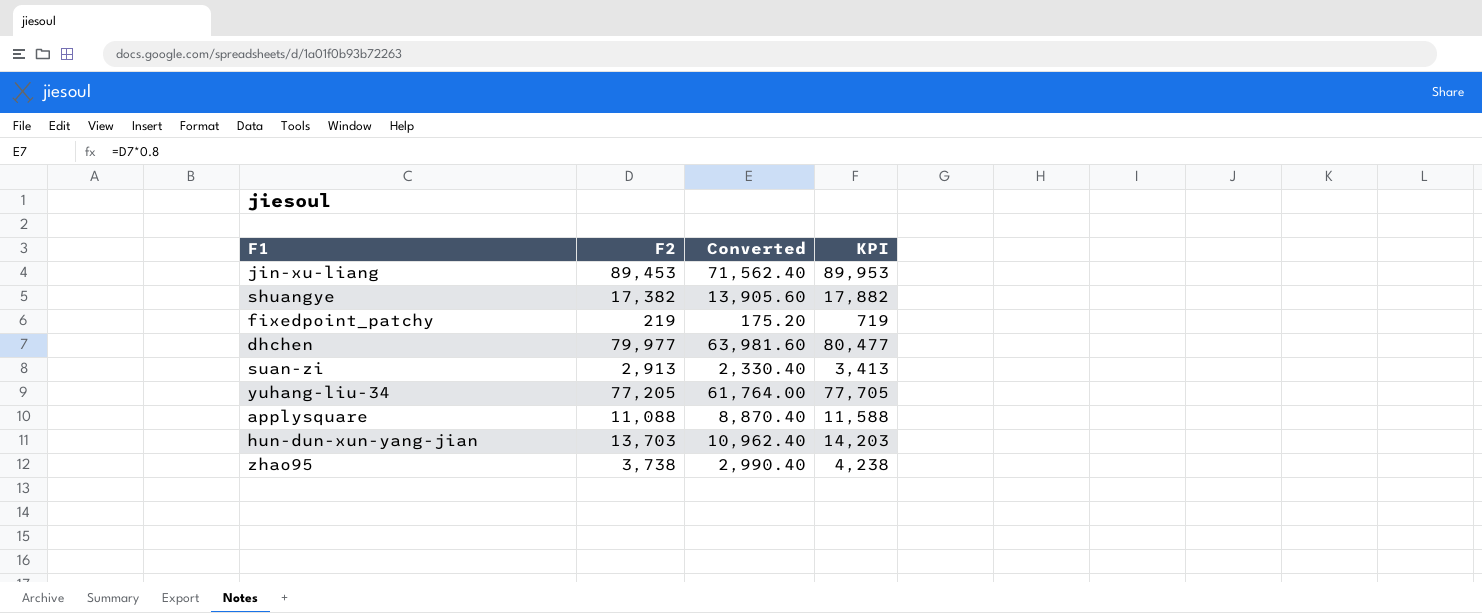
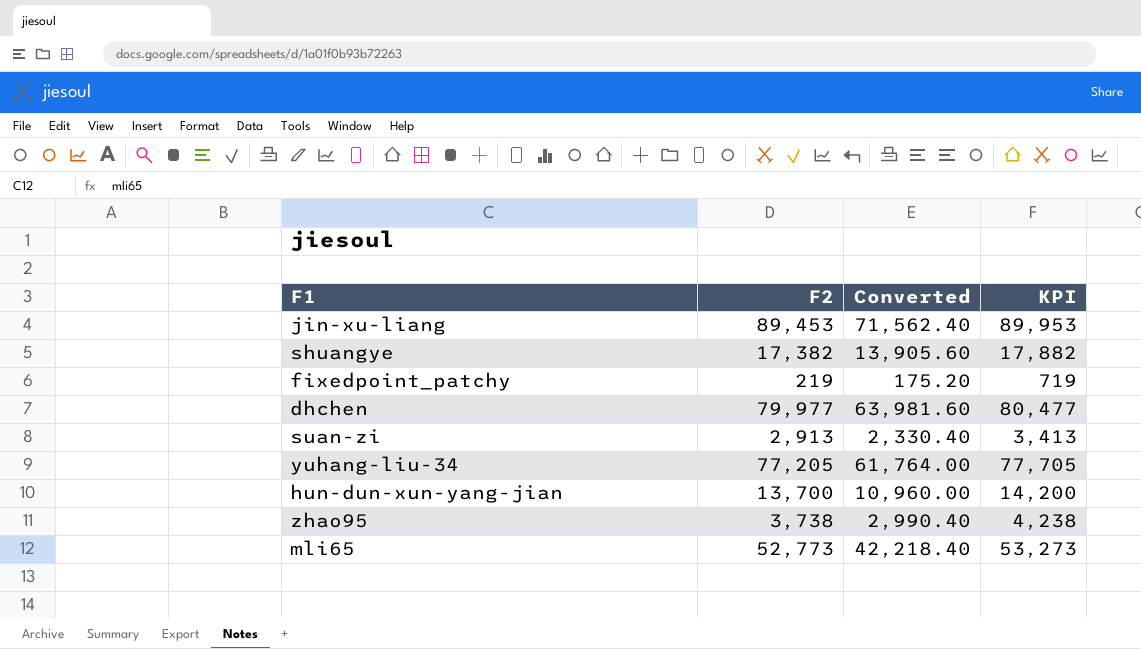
row applysquare: 11,088 | 8,870.40 | 11,588 -> none
hun-dun-xun-yang-jian | F2: 13,703 -> 13,700
hun-dun-xun-yang-jian | Converted: 10,962.40 -> 10,960.00
hun-dun-xun-yang-jian | KPI: 14,203 -> 14,200
row mli65: none -> 52,773 | 42,218.40 | 53,273

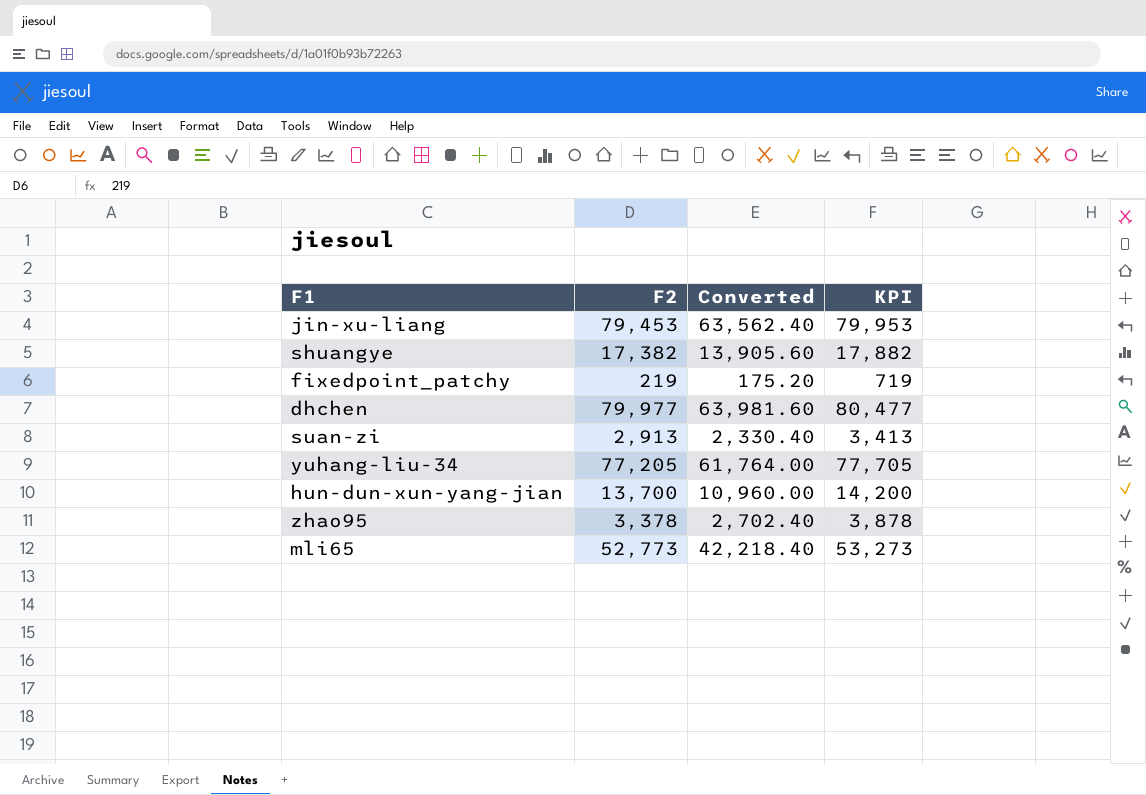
jin-xu-liang | F2: 89,453 -> 79,453
jin-xu-liang | Converted: 71,562.40 -> 63,562.40
jin-xu-liang | KPI: 89,953 -> 79,953
zhao95 | F2: 3,738 -> 3,378
zhao95 | Converted: 2,990.40 -> 2,702.40
zhao95 | KPI: 4,238 -> 3,878

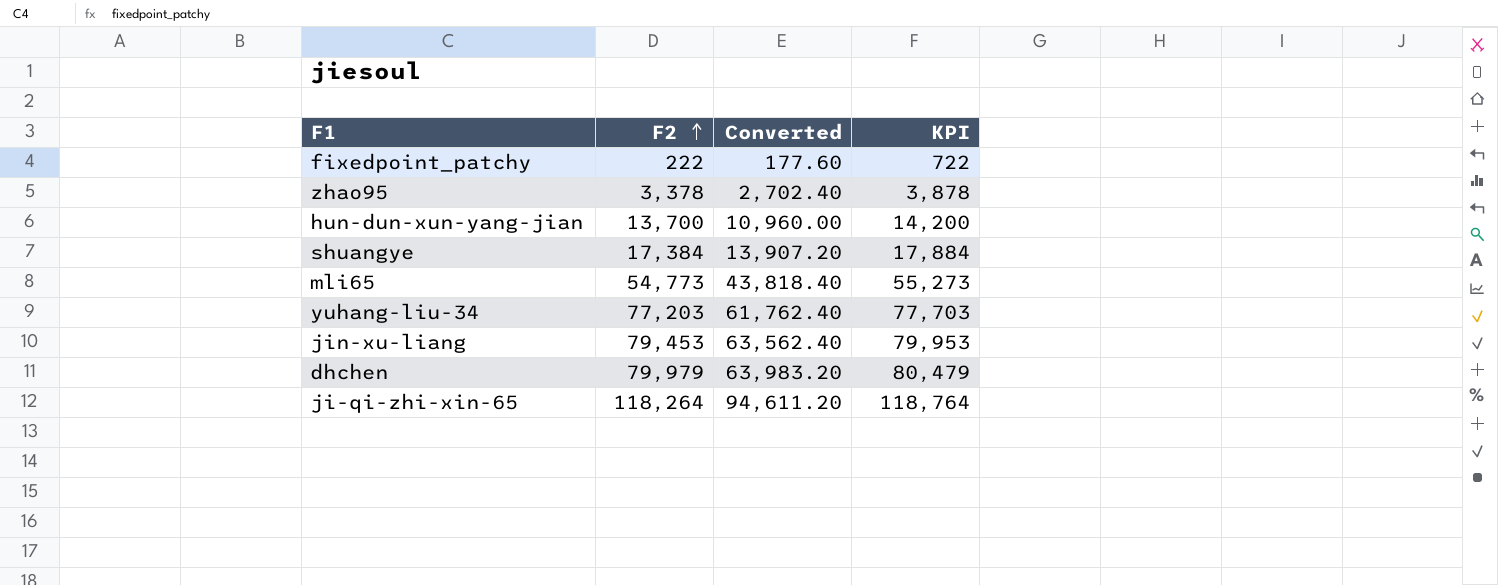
row order: none -> F2 ascending
row suan-zi: 2,913 | 2,330.40 | 3,413 -> none
fixedpoint_patchy | F2: 219 -> 222
fixedpoint_patchy | Converted: 175.20 -> 177.60
fixedpoint_patchy | KPI: 719 -> 722
shuangye | F2: 17,382 -> 17,384
shuangye | Converted: 13,905.60 -> 13,907.20
shuangye | KPI: 17,882 -> 17,884
mli65 | F2: 52,773 -> 54,773
mli65 | Converted: 42,218.40 -> 43,818.40
mli65 | KPI: 53,273 -> 55,273
yuhang-liu-34 | F2: 77,205 -> 77,203
yuhang-liu-34 | Converted: 61,764.00 -> 61,762.40
yuhang-liu-34 | KPI: 77,705 -> 77,703
dhchen | F2: 79,977 -> 79,979
dhchen | Converted: 63,981.60 -> 63,983.20
dhchen | KPI: 80,477 -> 80,479
row ji-qi-zhi-xin-65: none -> 118,264 | 94,611.20 | 118,764

